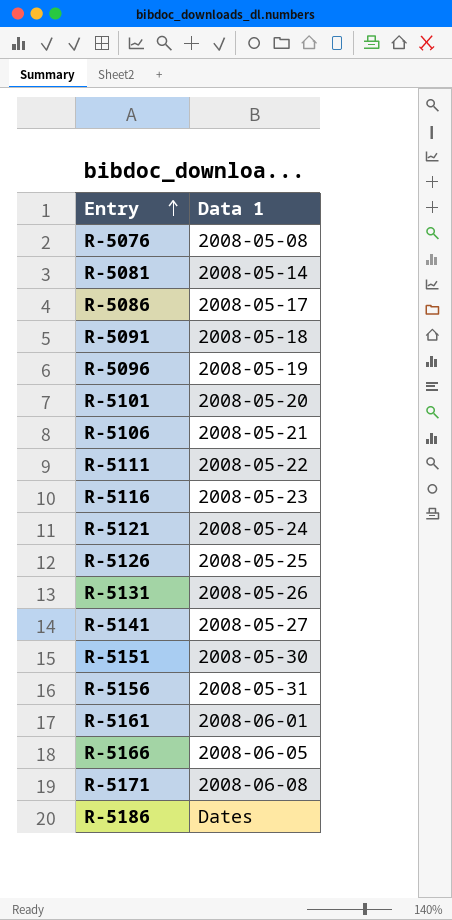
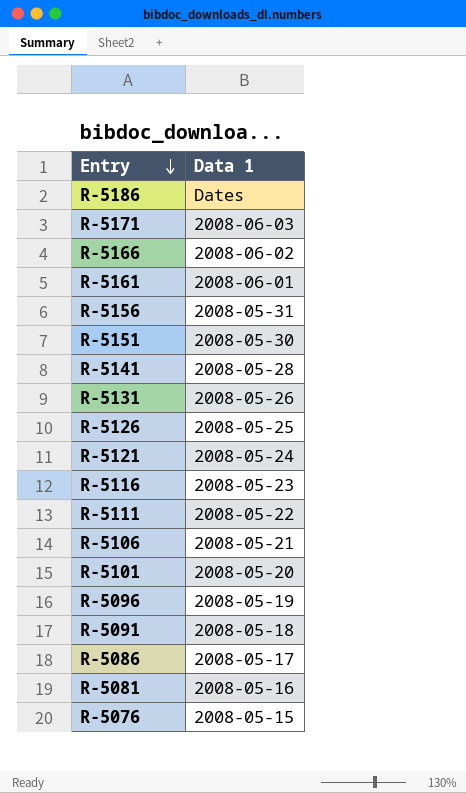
row order: Entry ascending -> Entry descending
R-5171 | Data 1: 2008-06-08 -> 2008-06-03
R-5166 | Data 1: 2008-06-05 -> 2008-06-02
R-5141 | Data 1: 2008-05-27 -> 2008-05-28
R-5081 | Data 1: 2008-05-14 -> 2008-05-16
R-5076 | Data 1: 2008-05-08 -> 2008-05-15

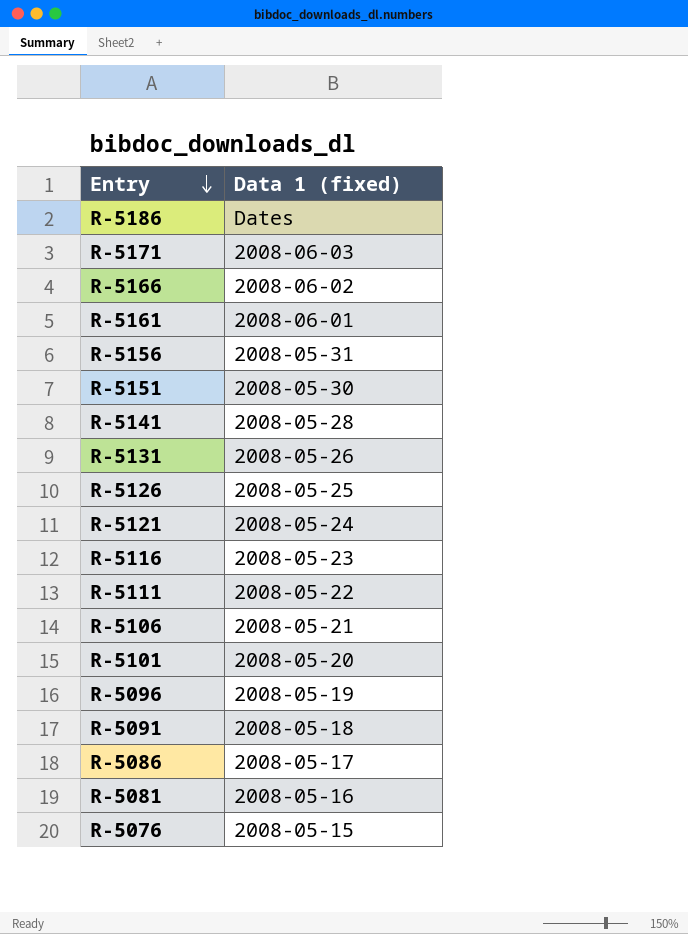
column name: Data 1 -> Data 1 (fixed)

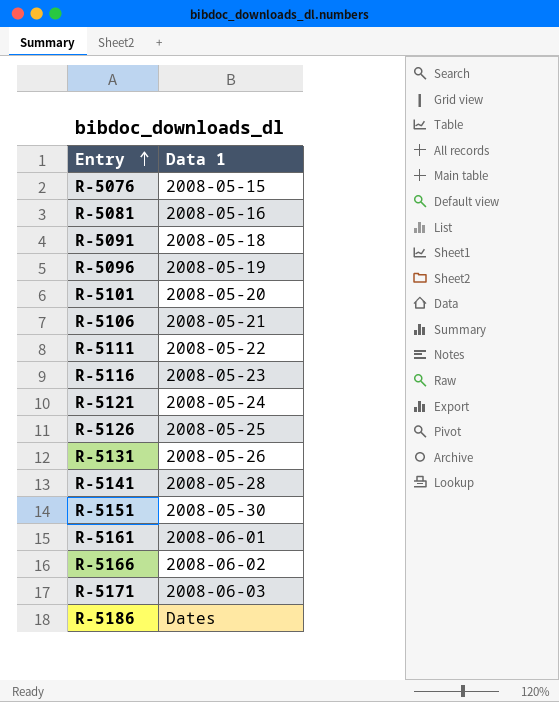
row order: Entry descending -> Entry ascending
column name: Data 1 (fixed) -> Data 1
row R-5156: 2008-05-31 -> none
row R-5086: 2008-05-17 -> none

